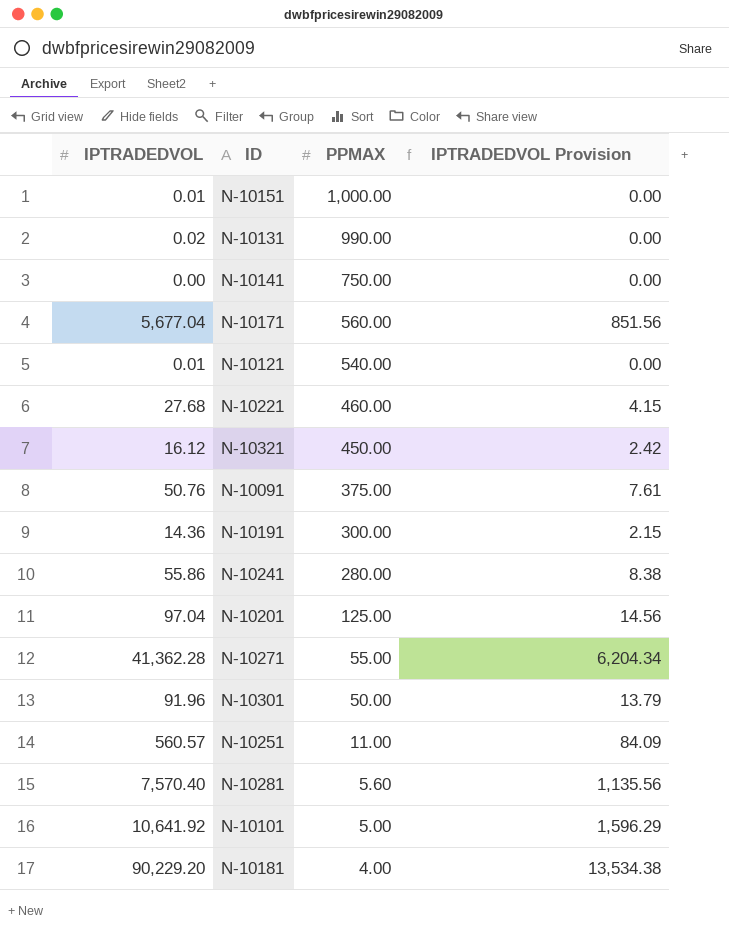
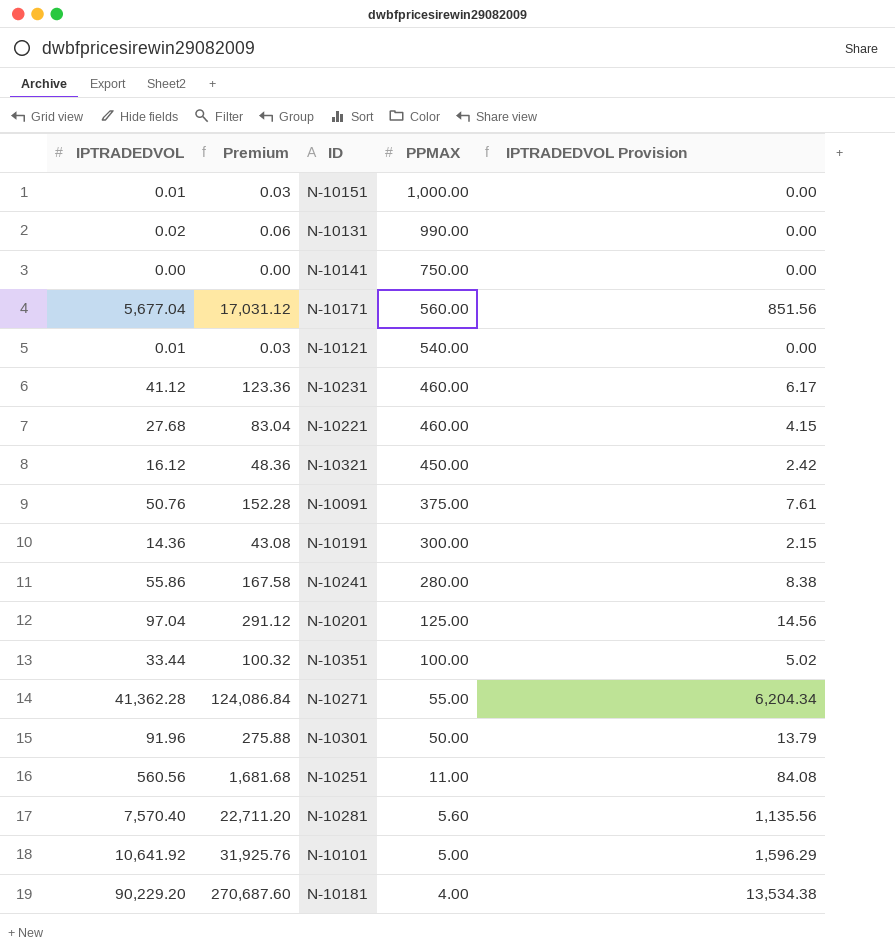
column Premium | formula: none -> [IPTRADEDVOL] * 3
row N-10231: none -> 41.12 | 123.36 | 460.00 | 6.17
row N-10351: none -> 33.44 | 100.32 | 100.00 | 5.02
N-10251 | IPTRADEDVOL: 560.57 -> 560.56
N-10251 | IPTRADEDVOL Provision: 84.09 -> 84.08

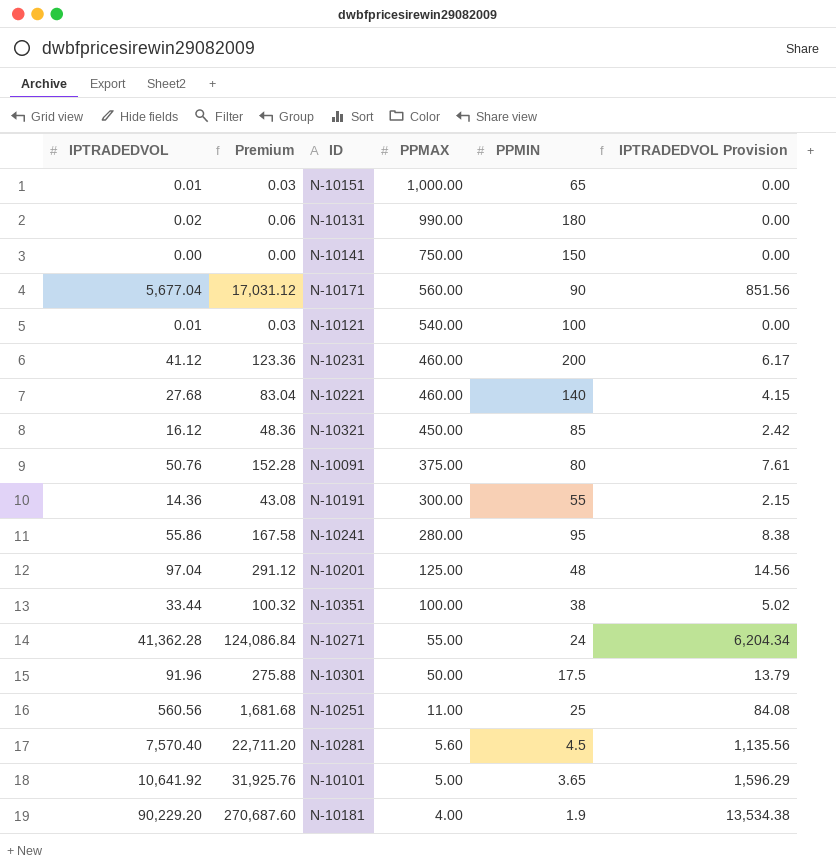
column PPMIN | position: none -> 5

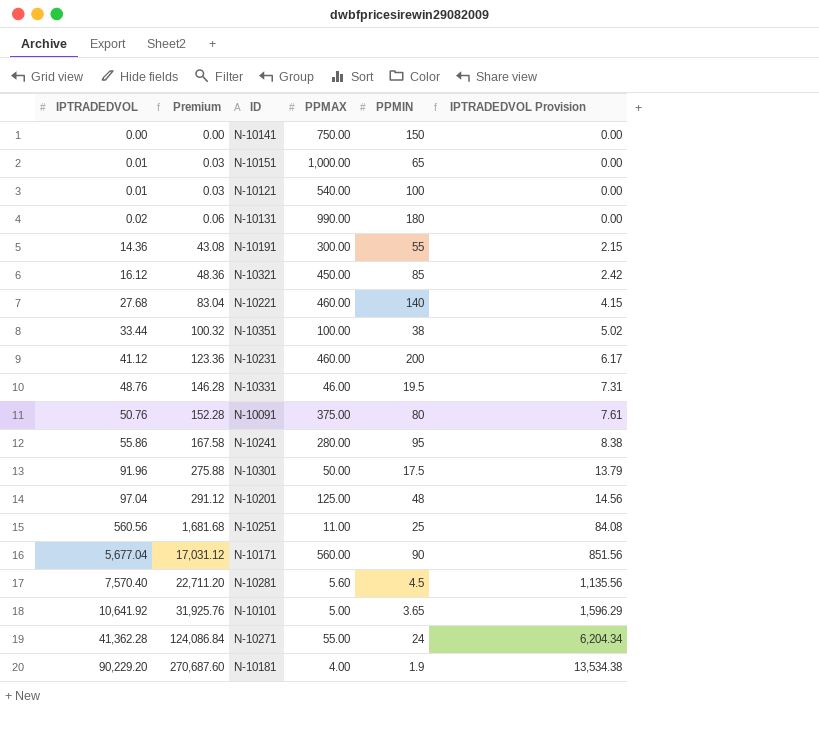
row order: PPMAX descending -> IPTRADEDVOL ascending
row N-10331: none -> 48.76 | 146.28 | 46.00 | 19.5 | 7.31

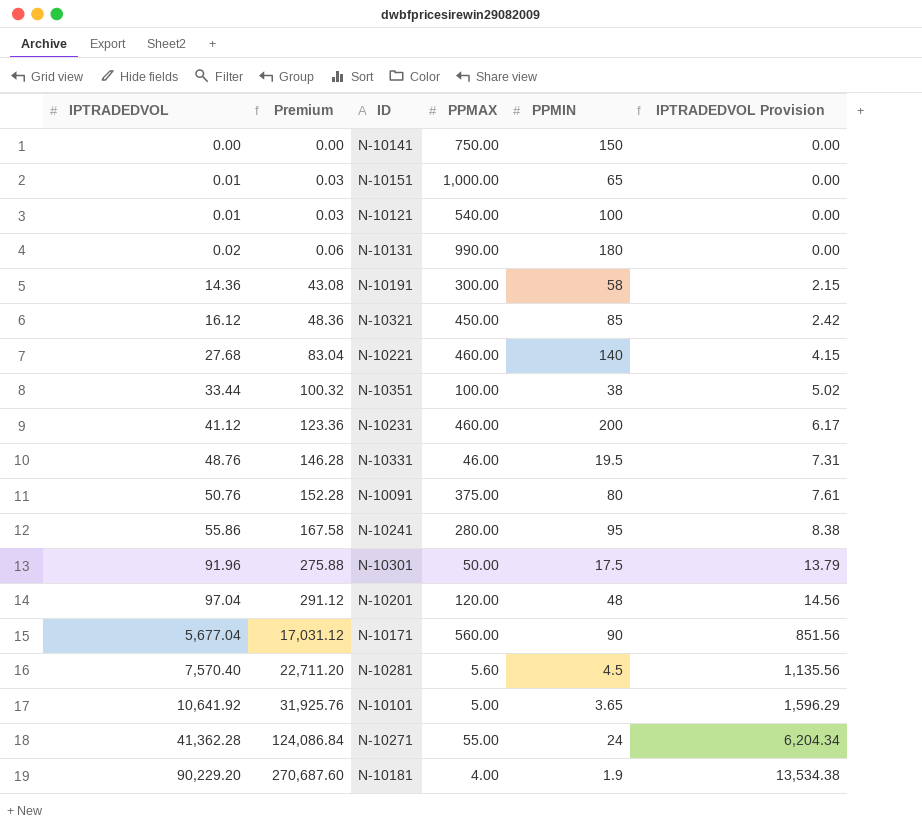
row N-10251: 560.56 | 1,681.68 | 11.00 | 25 | 84.08 -> none
N-10191 | PPMIN: 55 -> 58
N-10201 | PPMAX: 125.00 -> 120.00

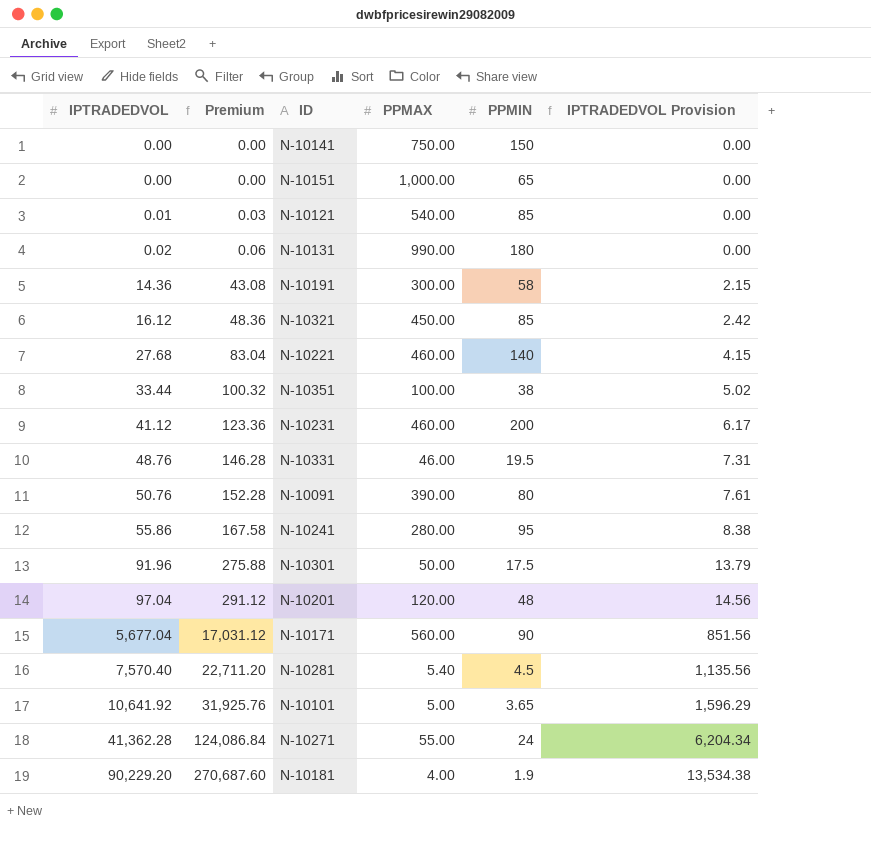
N-10151 | IPTRADEDVOL: 0.01 -> 0.00
N-10151 | Premium: 0.03 -> 0.00
N-10121 | PPMIN: 100 -> 85
N-10091 | PPMAX: 375.00 -> 390.00
N-10281 | PPMAX: 5.60 -> 5.40

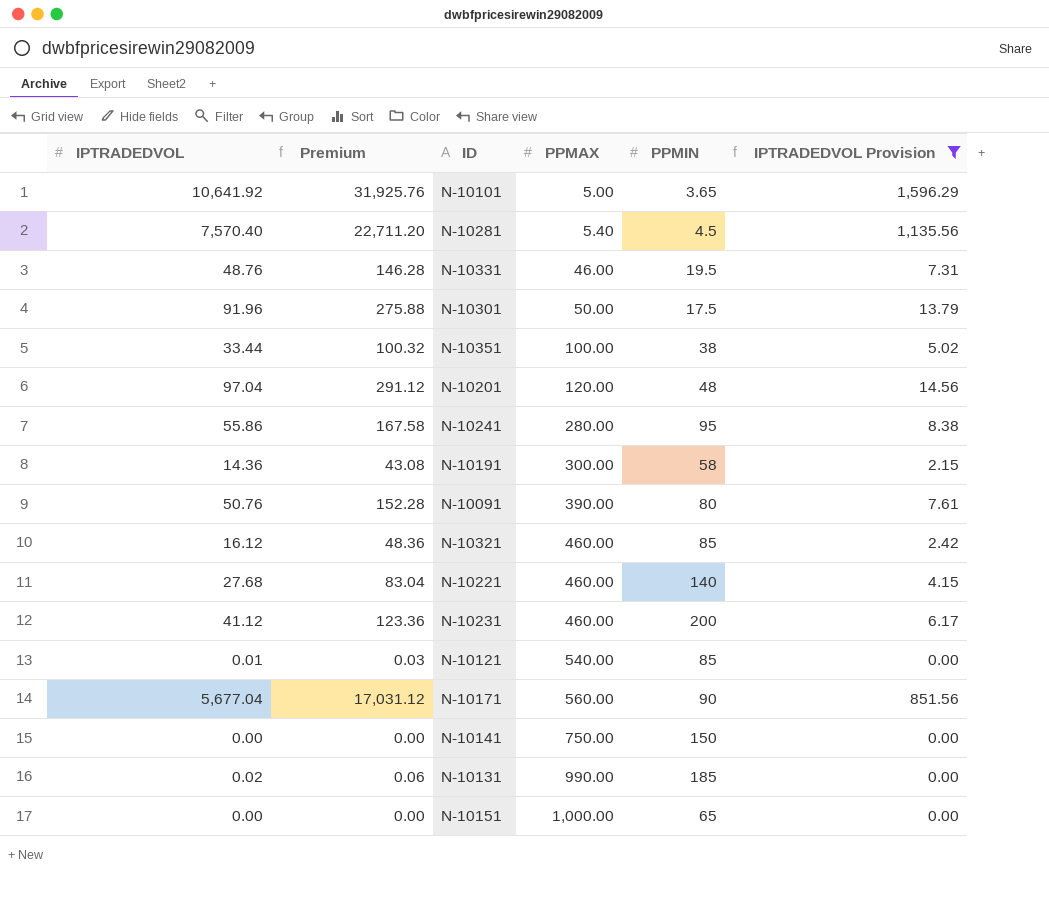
filter: none -> IPTRADEDVOL Provision <= 1,596.29
row order: IPTRADEDVOL ascending -> PPMAX ascending
N-10321 | PPMAX: 450.00 -> 460.00
N-10131 | PPMIN: 180 -> 185

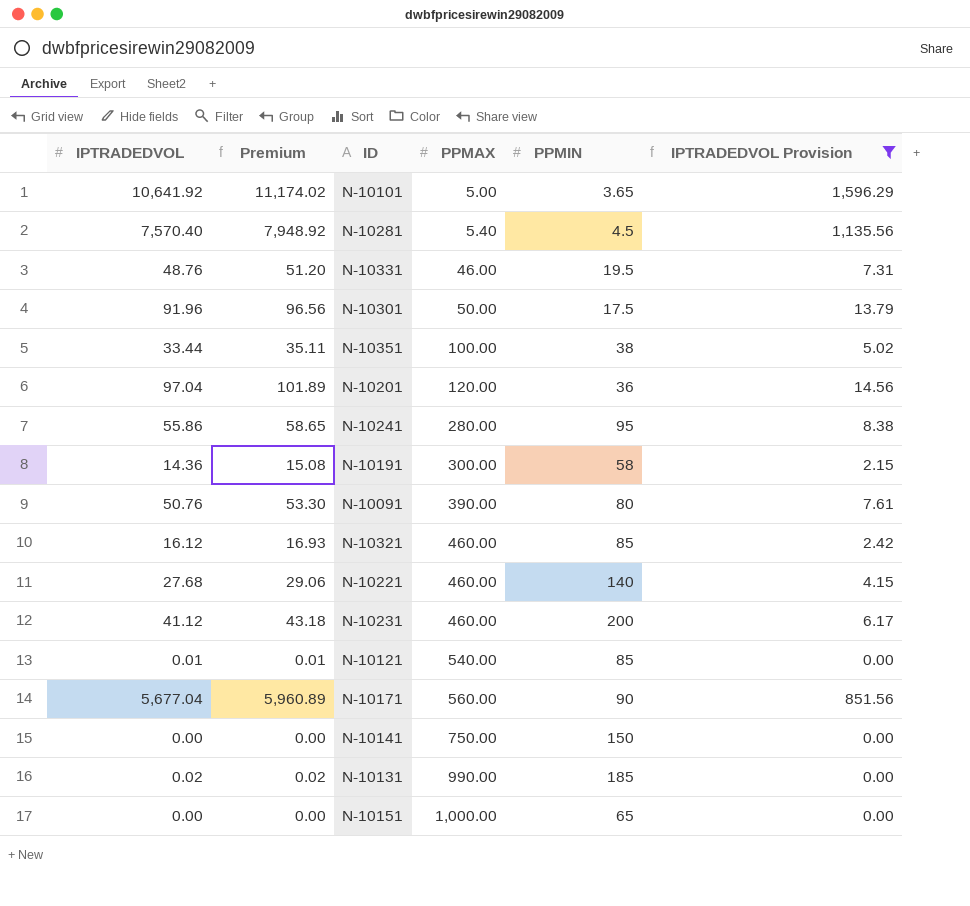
column Premium | formula: [IPTRADEDVOL] * 3 -> [IPTRADEDVOL] * 1.05
N-10201 | PPMIN: 48 -> 36

